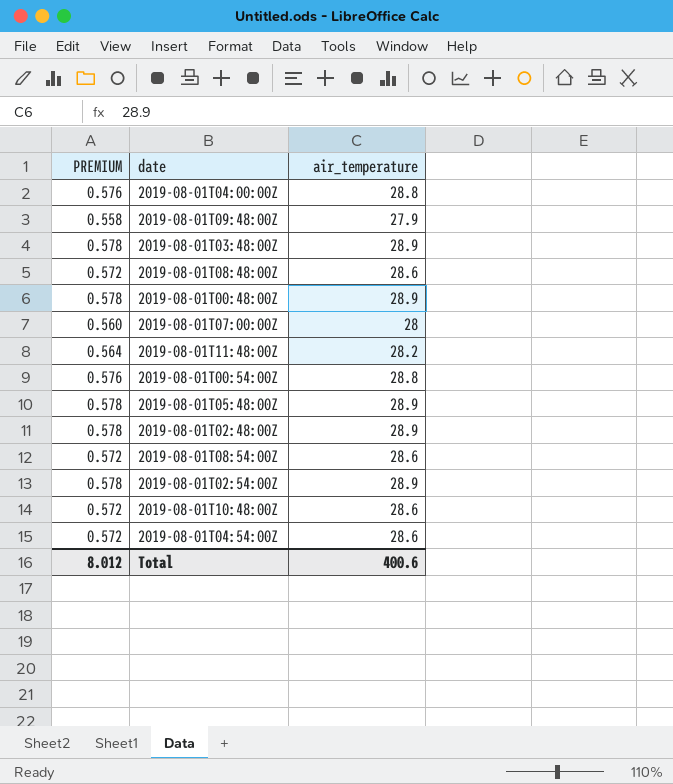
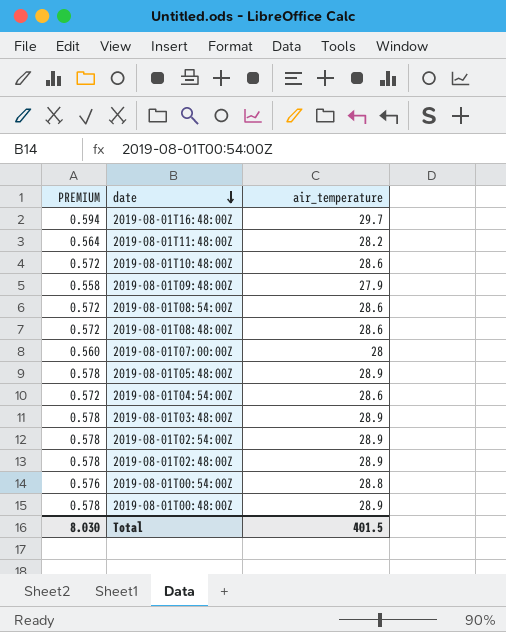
row order: none -> date descending
row 2019-08-01T04:00:00Z: 0.576 | 28.8 -> none
row 2019-08-01T16:48:00Z: none -> 0.594 | 29.7
Total | PREMIUM: 8.012 -> 8.030
Total | air_temperature: 400.6 -> 401.5

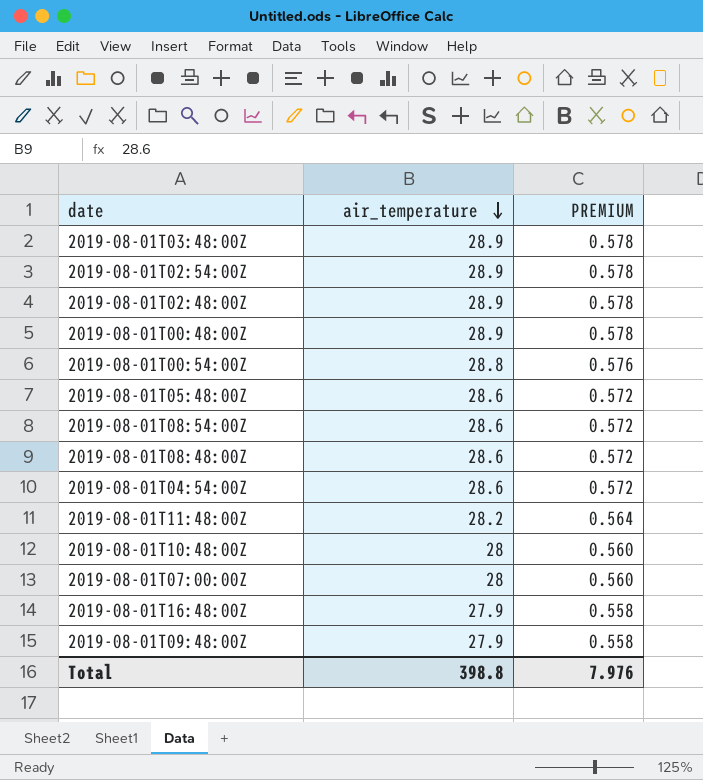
row order: date descending -> air_temperature descending
column PREMIUM | position: 1 -> 3
2019-08-01T05:48:00Z | air_temperature: 28.9 -> 28.6
2019-08-01T05:48:00Z | PREMIUM: 0.578 -> 0.572
2019-08-01T10:48:00Z | air_temperature: 28.6 -> 28
2019-08-01T10:48:00Z | PREMIUM: 0.572 -> 0.560
2019-08-01T16:48:00Z | air_temperature: 29.7 -> 27.9
2019-08-01T16:48:00Z | PREMIUM: 0.594 -> 0.558
Total | air_temperature: 401.5 -> 398.8
Total | PREMIUM: 8.030 -> 7.976

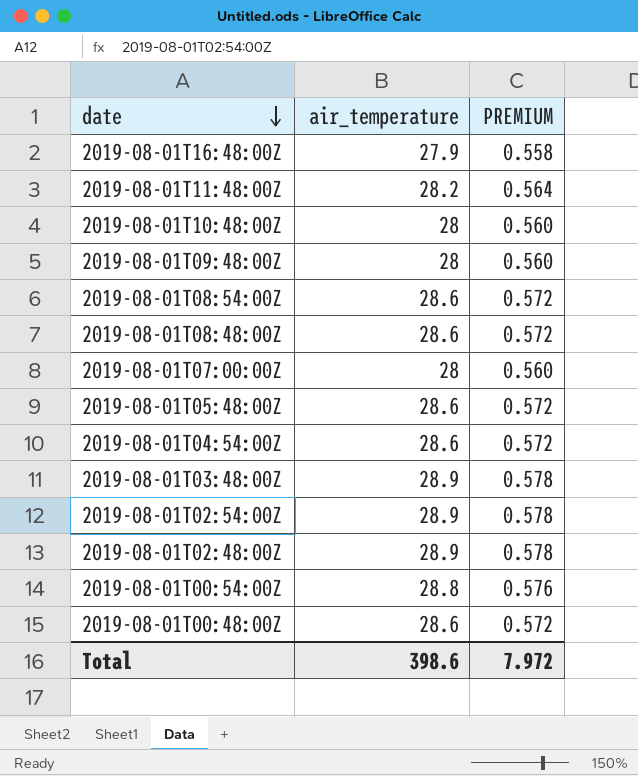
row order: air_temperature descending -> date descending
2019-08-01T09:48:00Z | air_temperature: 27.9 -> 28
2019-08-01T09:48:00Z | PREMIUM: 0.558 -> 0.560
2019-08-01T00:48:00Z | air_temperature: 28.9 -> 28.6
2019-08-01T00:48:00Z | PREMIUM: 0.578 -> 0.572
Total | air_temperature: 398.8 -> 398.6
Total | PREMIUM: 7.976 -> 7.972

